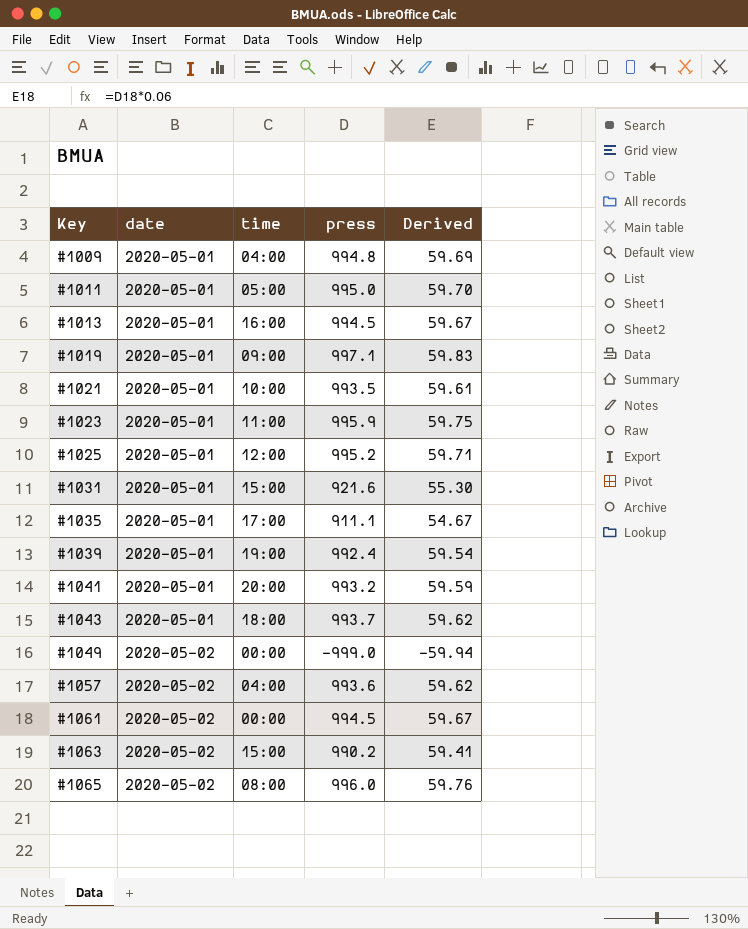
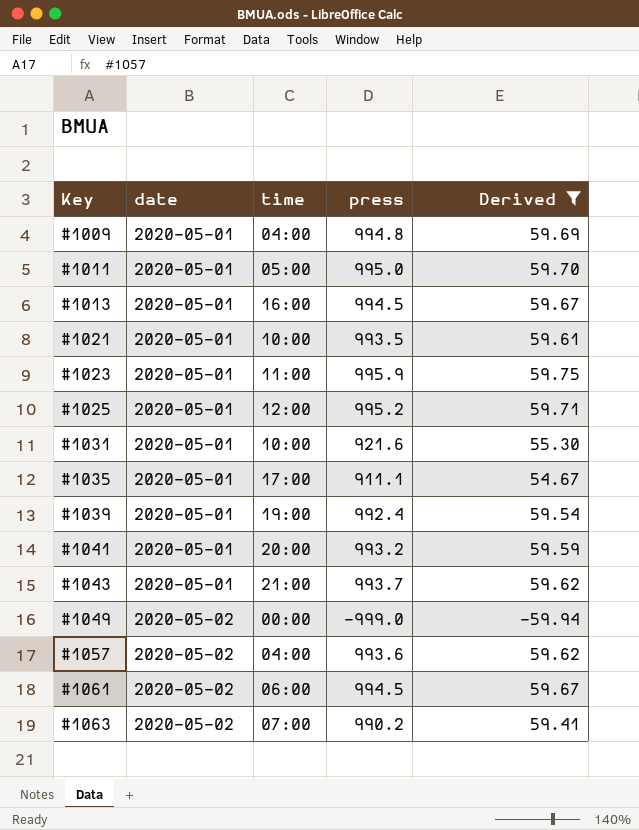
filter: none -> Derived <= 59.75
#1031 | time: 15:00 -> 10:00
#1043 | time: 18:00 -> 21:00
#1061 | time: 00:00 -> 06:00
#1063 | time: 15:00 -> 07:00

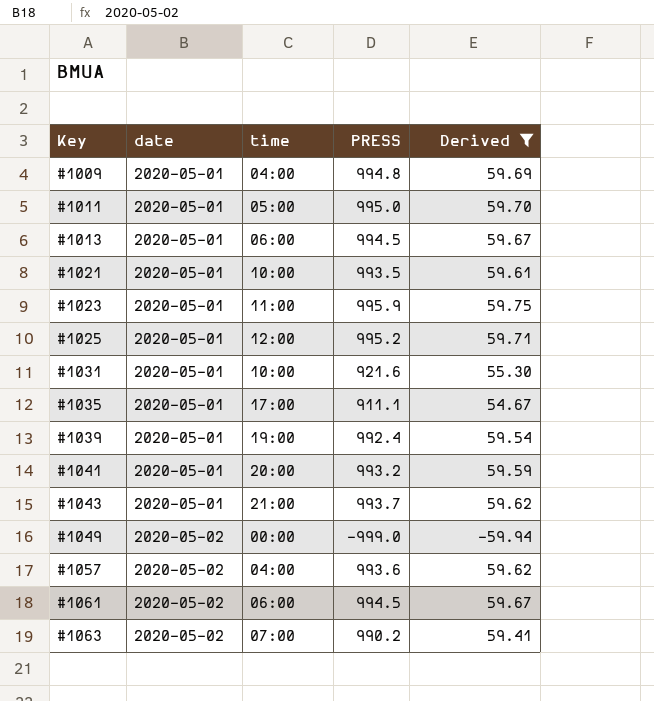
column name: press -> PRESS
#1013 | time: 16:00 -> 06:00

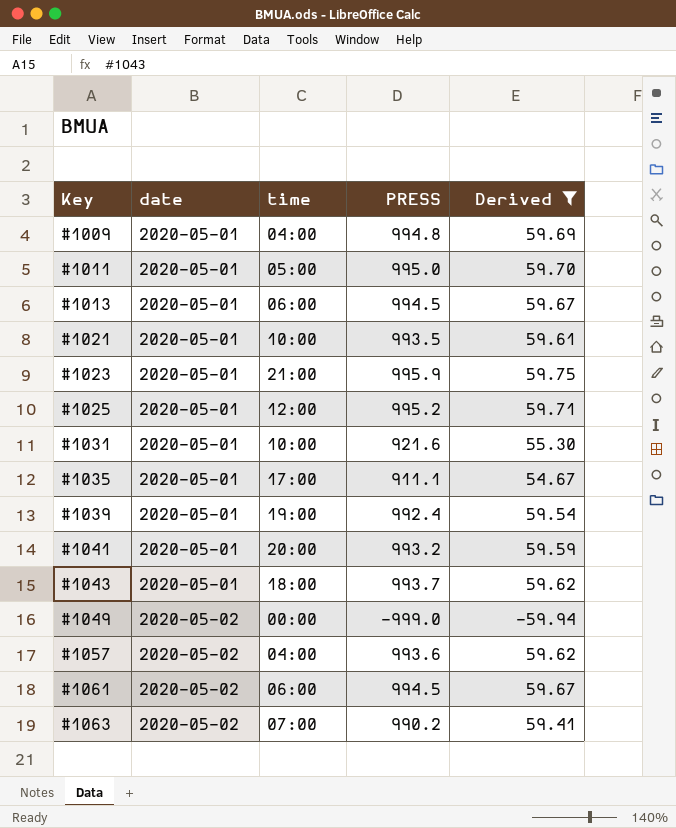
#1023 | time: 11:00 -> 21:00
#1043 | time: 21:00 -> 18:00

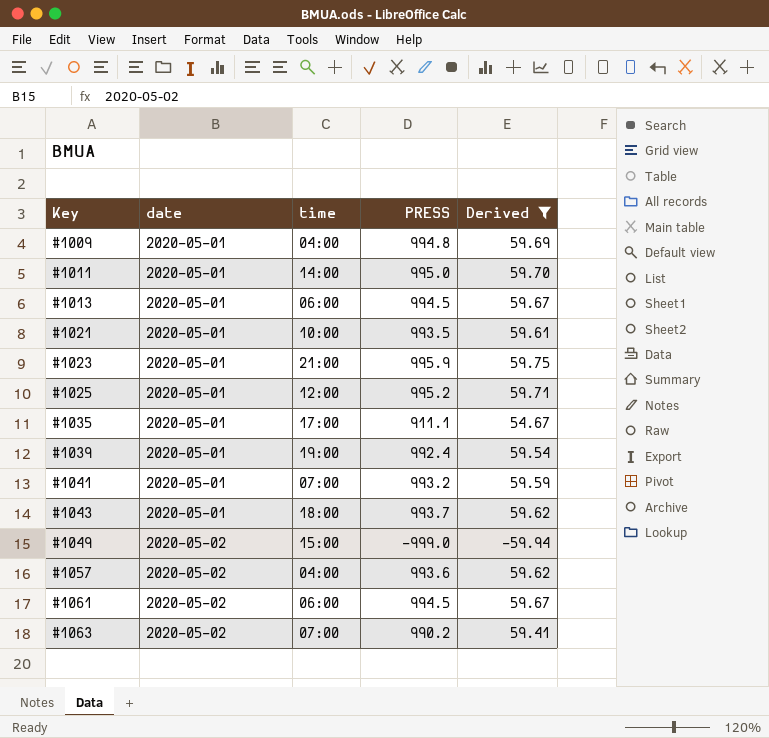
row #1031: 2020-05-01 | 10:00 | 921.6 | 55.30 -> none
#1011 | time: 05:00 -> 14:00
#1041 | time: 20:00 -> 07:00
#1049 | time: 00:00 -> 15:00

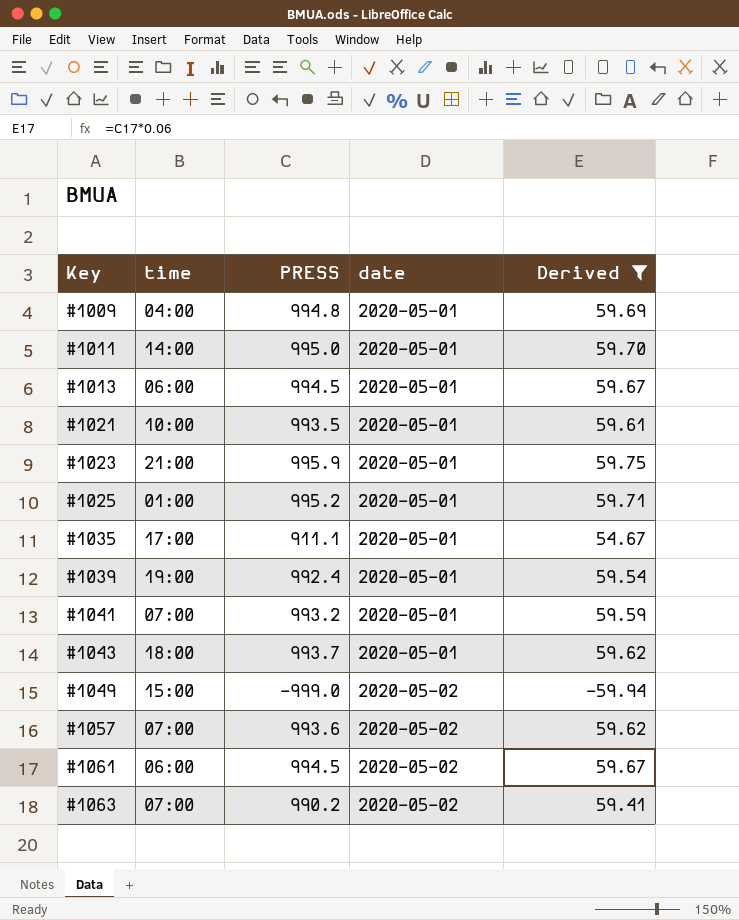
column date | position: 2 -> 4
#1025 | time: 12:00 -> 01:00
#1057 | time: 04:00 -> 07:00

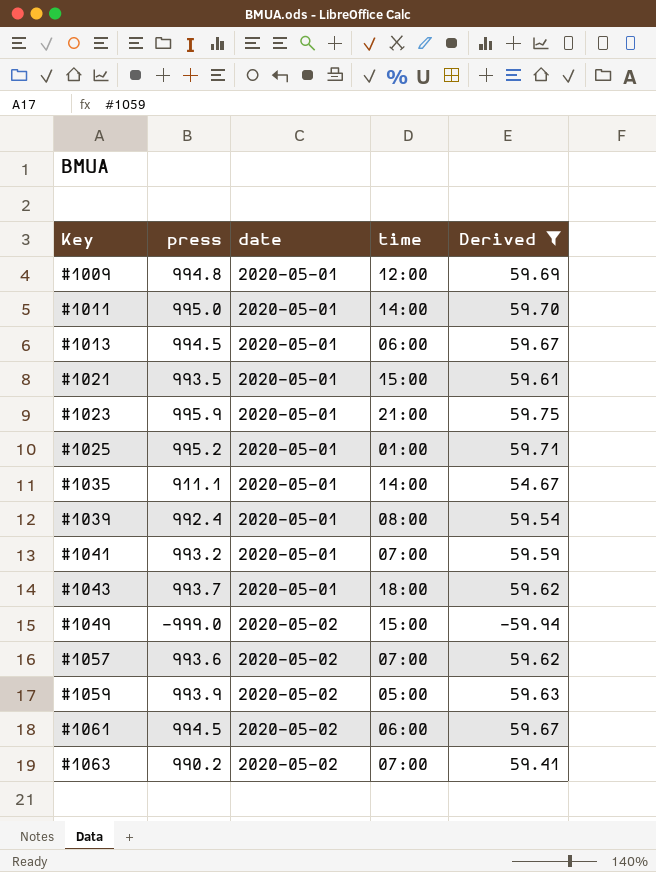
column name: PRESS -> press
column time | position: 2 -> 4
#1009 | time: 04:00 -> 12:00
#1021 | time: 10:00 -> 15:00
#1035 | time: 17:00 -> 14:00
#1039 | time: 19:00 -> 08:00
row #1059: none -> 993.9 | 2020-05-02 | 05:00 | 59.63

